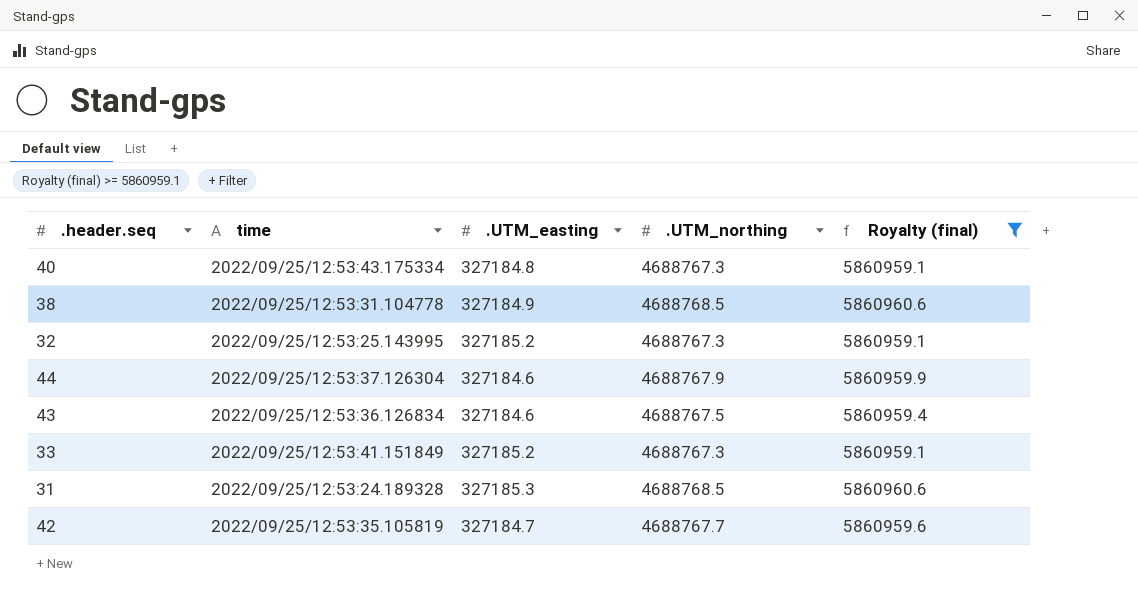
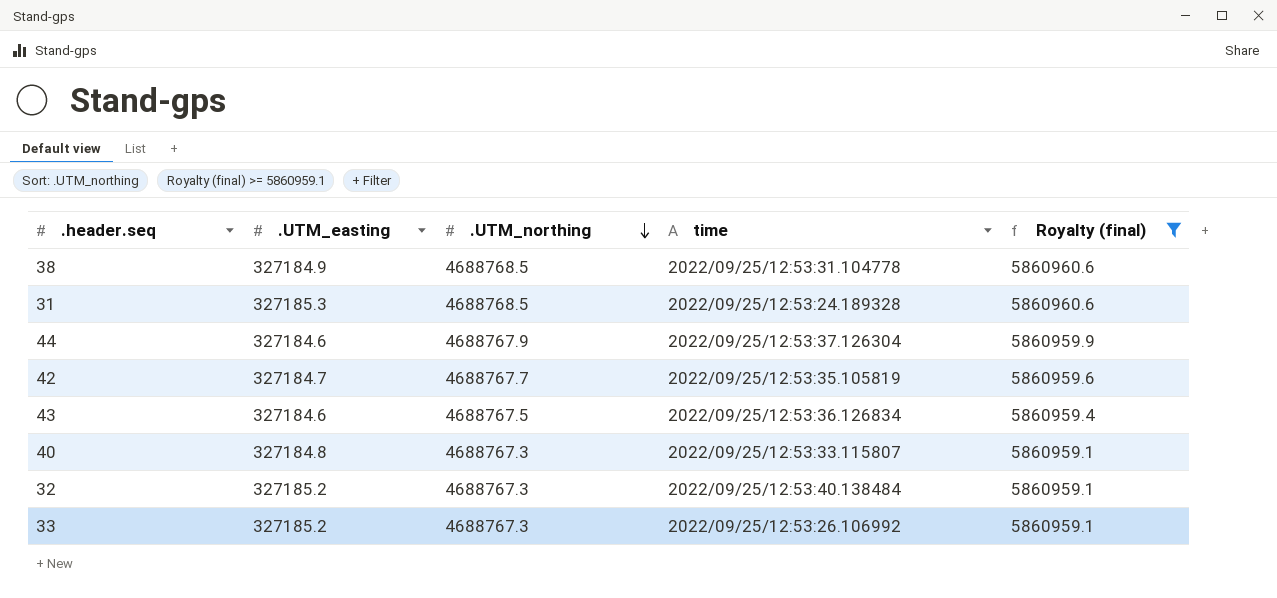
row order: none -> .UTM_northing descending
column time | position: 2 -> 4
40 | time: 2022/09/25/12:53:43.175334 -> 2022/09/25/12:53:33.115807
32 | time: 2022/09/25/12:53:25.143995 -> 2022/09/25/12:53:40.138484
33 | time: 2022/09/25/12:53:41.151849 -> 2022/09/25/12:53:26.106992

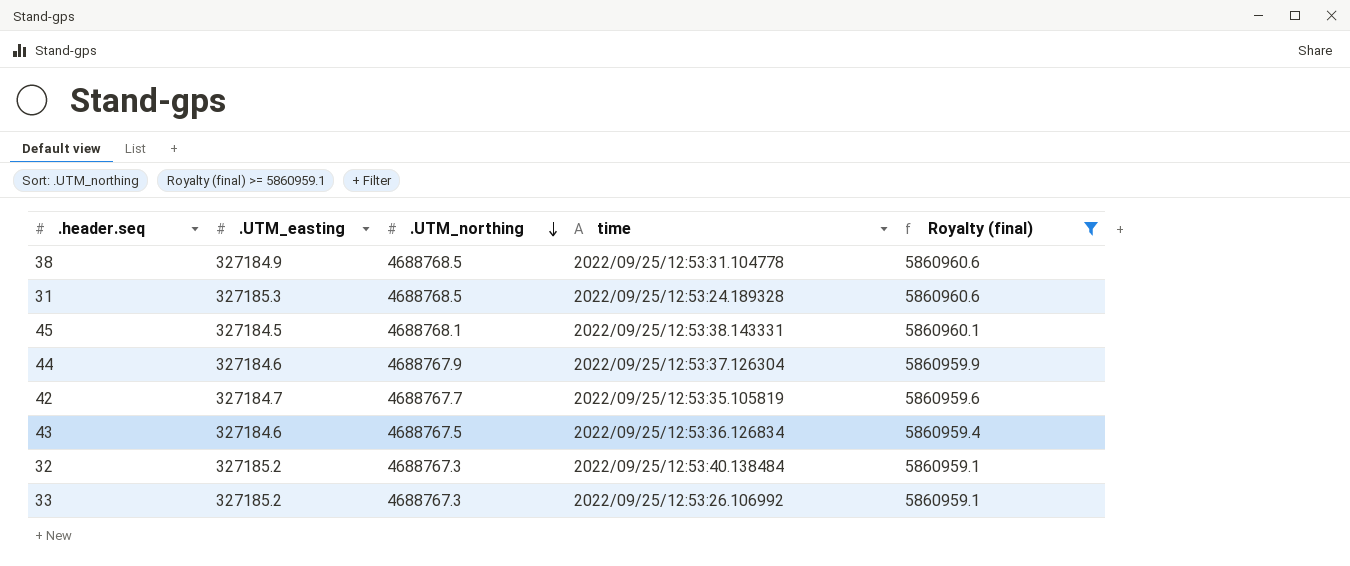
row 40: 327184.8 | 4688767.3 | 2022/09/25/12:53:33.115807 | 5860959.1 -> none
row 45: none -> 327184.5 | 4688768.1 | 2022/09/25/12:53:38.143331 | 5860960.1

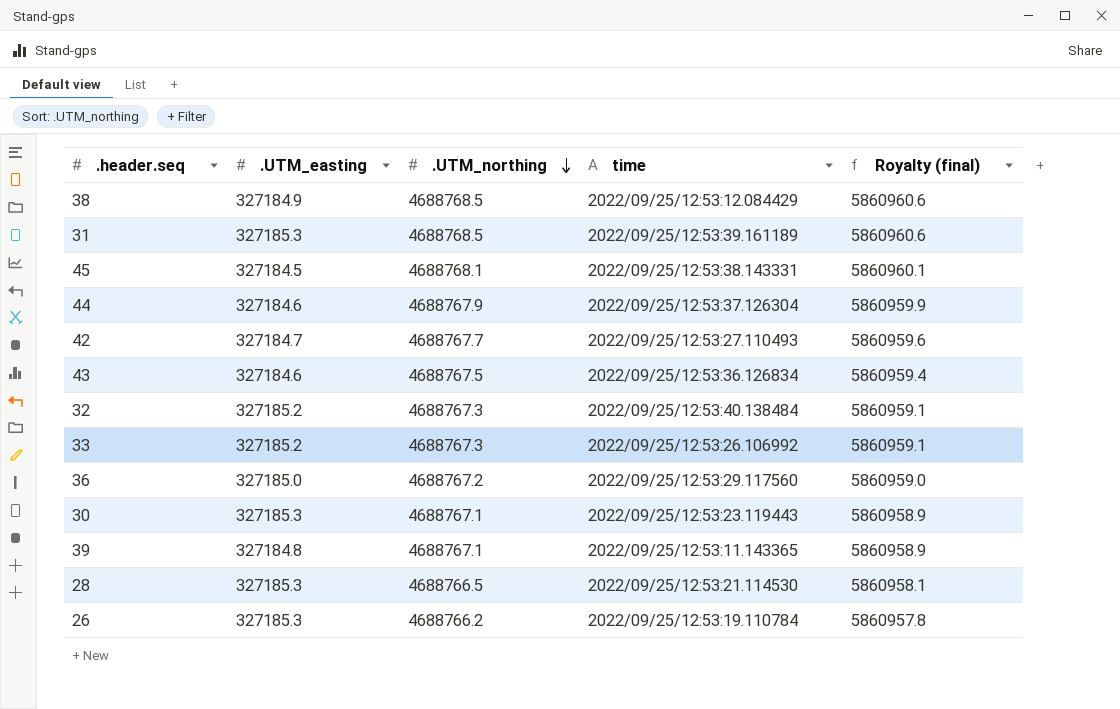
filter: Royalty (final) >= 5860959.1 -> none
38 | time: 2022/09/25/12:53:31.104778 -> 2022/09/25/12:53:12.084429
31 | time: 2022/09/25/12:53:24.189328 -> 2022/09/25/12:53:39.161189
42 | time: 2022/09/25/12:53:35.105819 -> 2022/09/25/12:53:27.110493

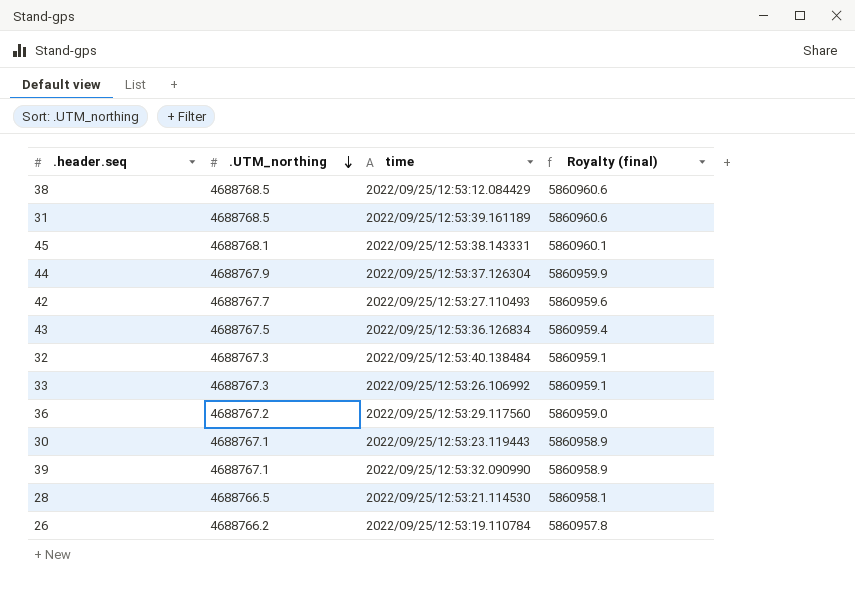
column .UTM_easting | position: 2 -> none
39 | time: 2022/09/25/12:53:11.143365 -> 2022/09/25/12:53:32.090990

